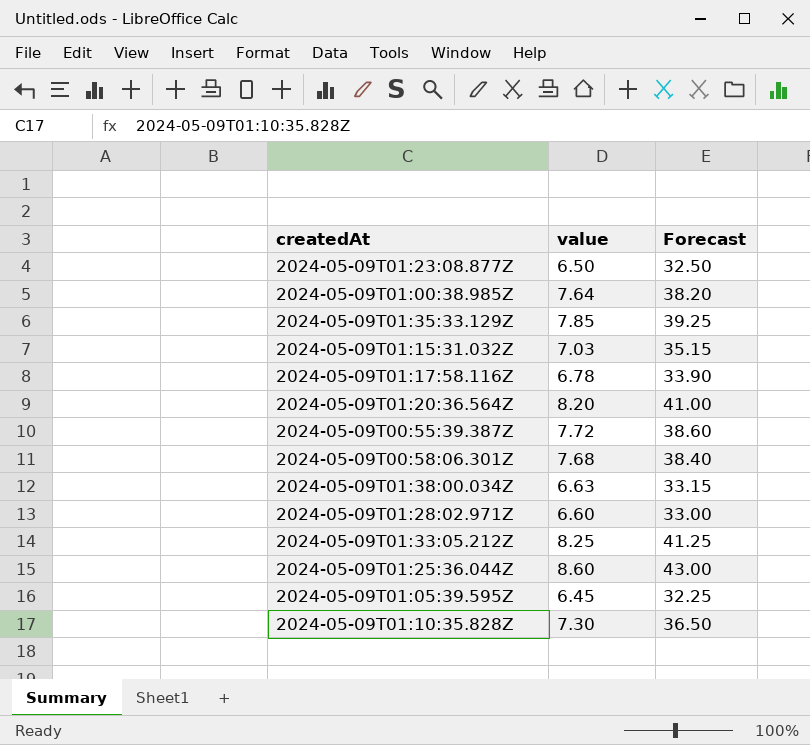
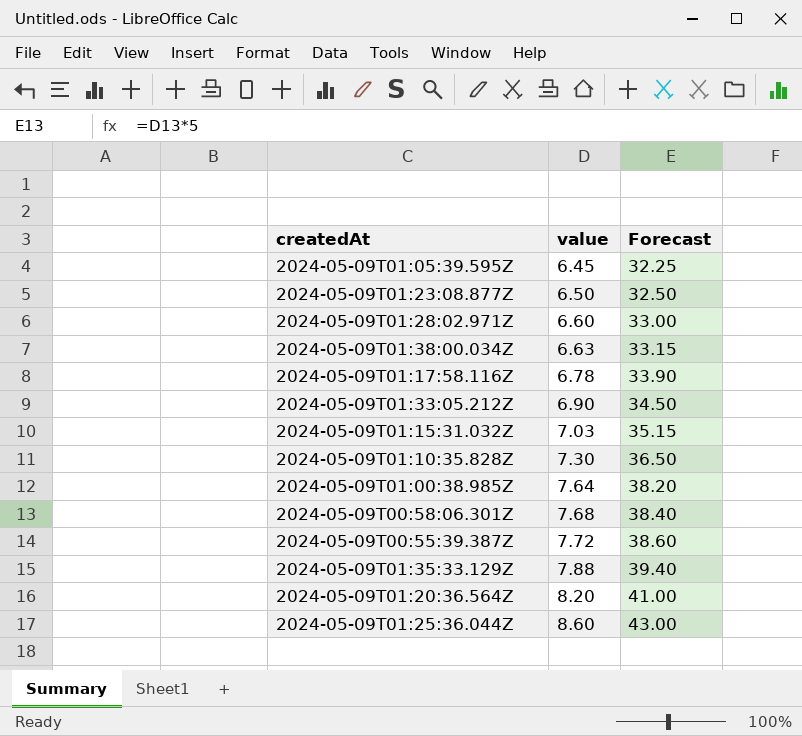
row order: none -> value ascending
2024-05-09T01:33:05.212Z | value: 8.25 -> 6.90
2024-05-09T01:33:05.212Z | Forecast: 41.25 -> 34.50
2024-05-09T01:35:33.129Z | value: 7.85 -> 7.88
2024-05-09T01:35:33.129Z | Forecast: 39.25 -> 39.40

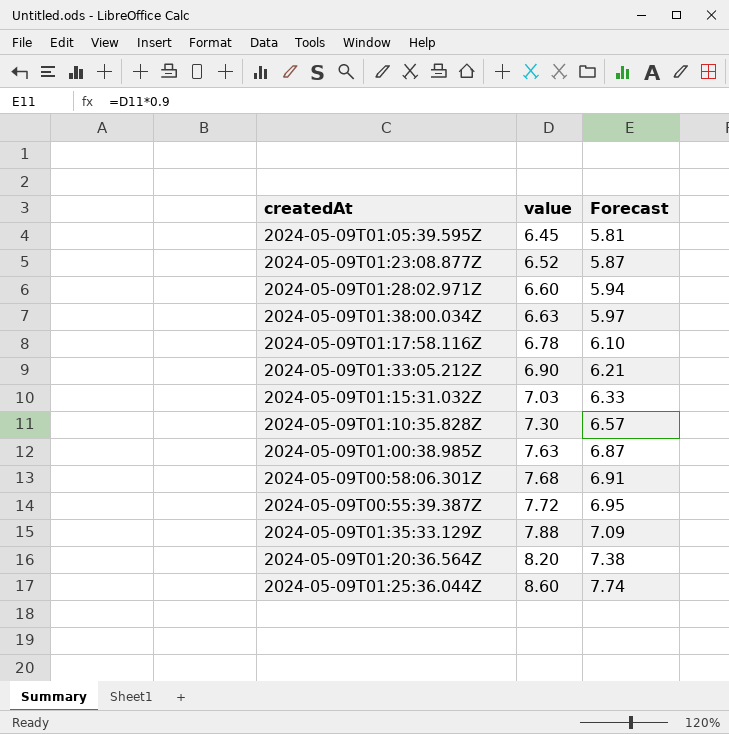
column Forecast | formula: [value] * 5 -> [value] * 0.9
2024-05-09T01:23:08.877Z | value: 6.50 -> 6.52
2024-05-09T01:00:38.985Z | value: 7.64 -> 7.63

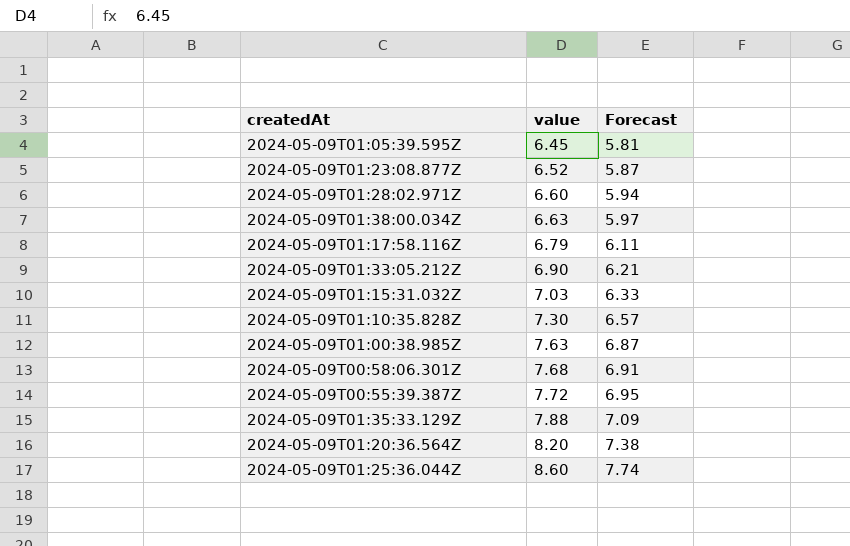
2024-05-09T01:17:58.116Z | value: 6.78 -> 6.79
2024-05-09T01:17:58.116Z | Forecast: 6.10 -> 6.11

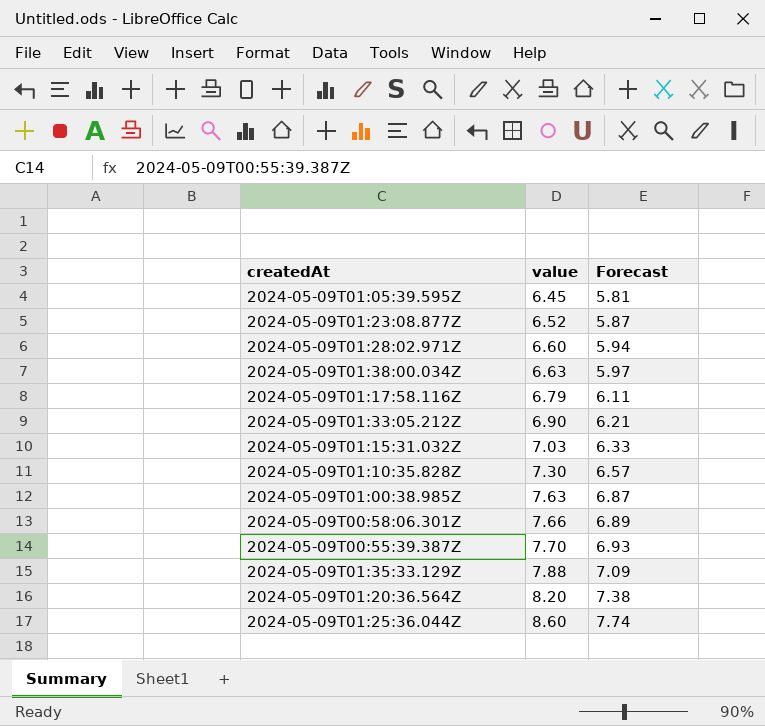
2024-05-09T00:58:06.301Z | value: 7.68 -> 7.66
2024-05-09T00:58:06.301Z | Forecast: 6.91 -> 6.89
2024-05-09T00:55:39.387Z | value: 7.72 -> 7.70
2024-05-09T00:55:39.387Z | Forecast: 6.95 -> 6.93

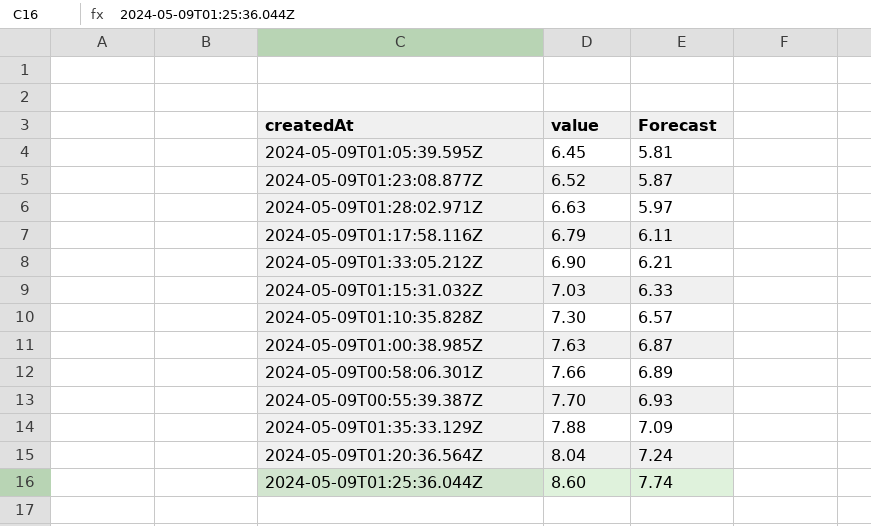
row 2024-05-09T01:38:00.034Z: 6.63 | 5.97 -> none
2024-05-09T01:28:02.971Z | value: 6.60 -> 6.63
2024-05-09T01:28:02.971Z | Forecast: 5.94 -> 5.97
2024-05-09T01:20:36.564Z | value: 8.20 -> 8.04
2024-05-09T01:20:36.564Z | Forecast: 7.38 -> 7.24

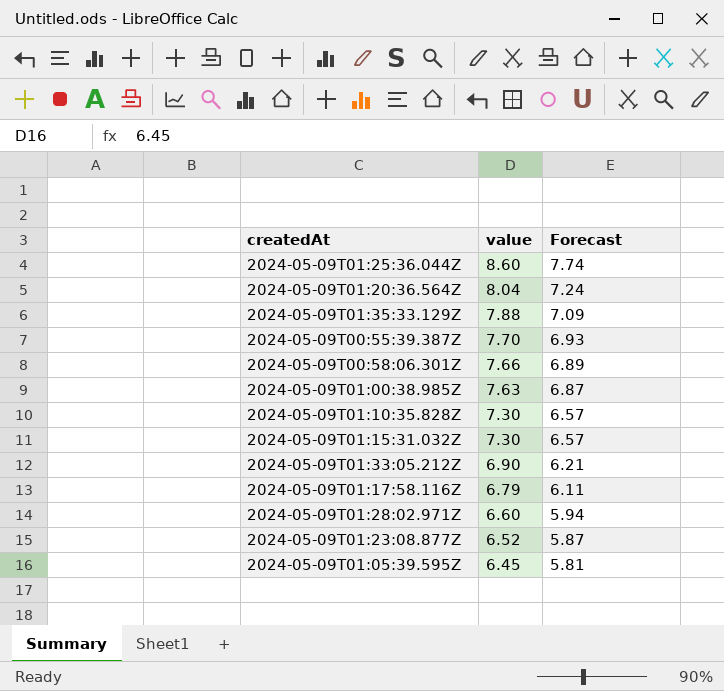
row order: value ascending -> value descending
2024-05-09T01:15:31.032Z | value: 7.03 -> 7.30
2024-05-09T01:15:31.032Z | Forecast: 6.33 -> 6.57
2024-05-09T01:28:02.971Z | value: 6.63 -> 6.60
2024-05-09T01:28:02.971Z | Forecast: 5.97 -> 5.94

